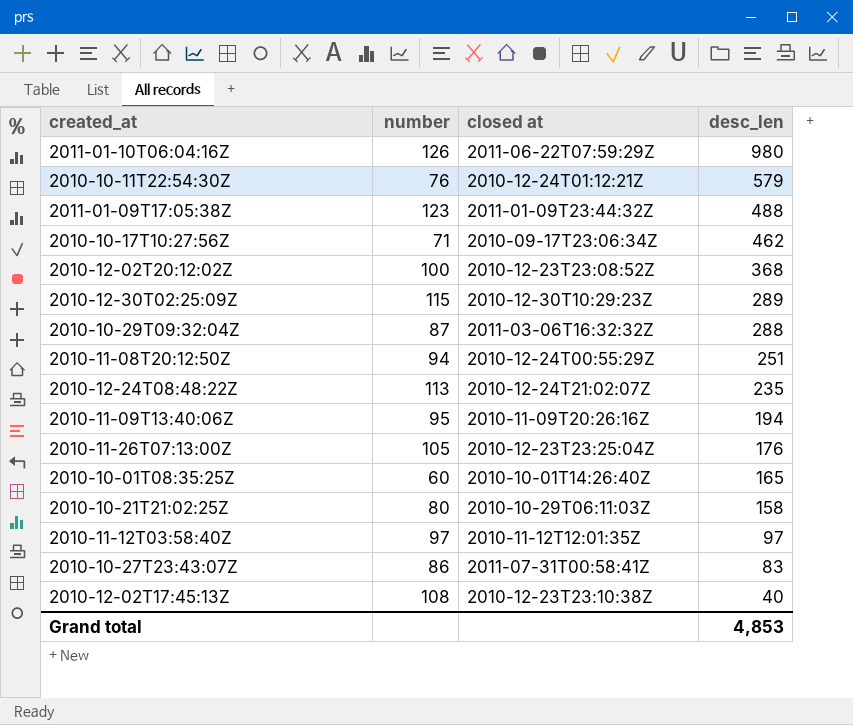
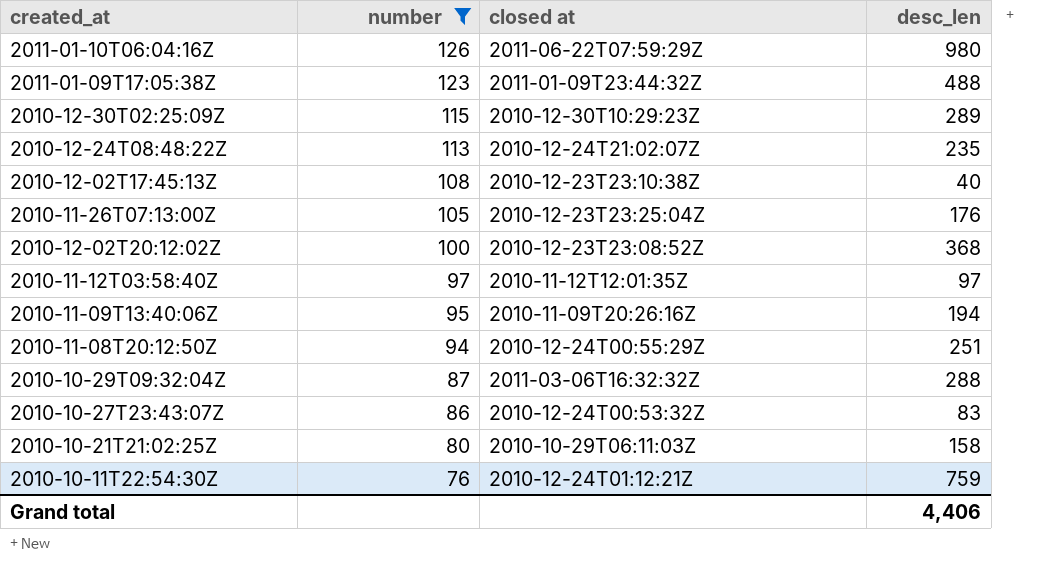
filter: none -> number >= 76
row order: desc_len descending -> number descending
2010-10-27T23:43:07Z | closed at: 2011-07-31T00:58:41Z -> 2010-12-24T00:53:32Z
2010-10-11T22:54:30Z | desc_len: 579 -> 759
Grand total | desc_len: 4,853 -> 4,406

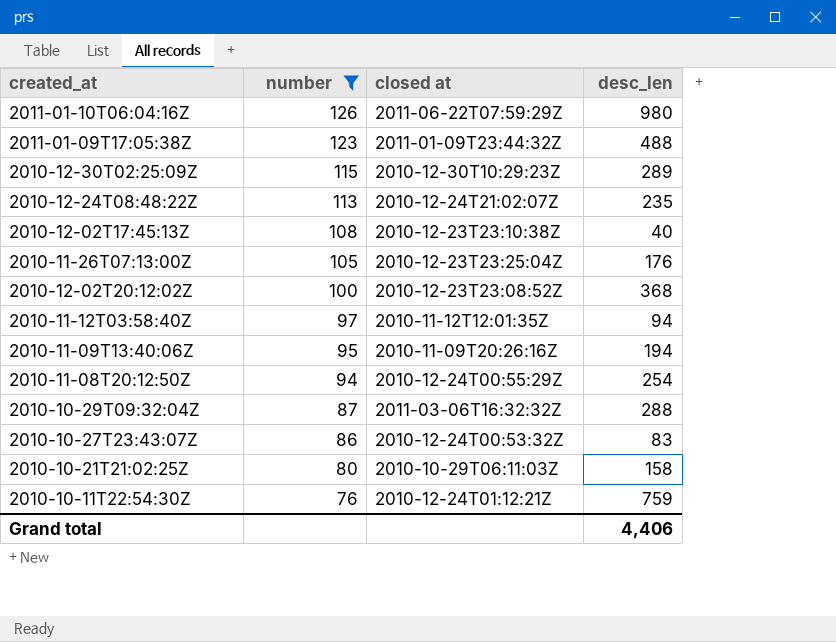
2010-11-12T03:58:40Z | desc_len: 97 -> 94
2010-11-08T20:12:50Z | desc_len: 251 -> 254

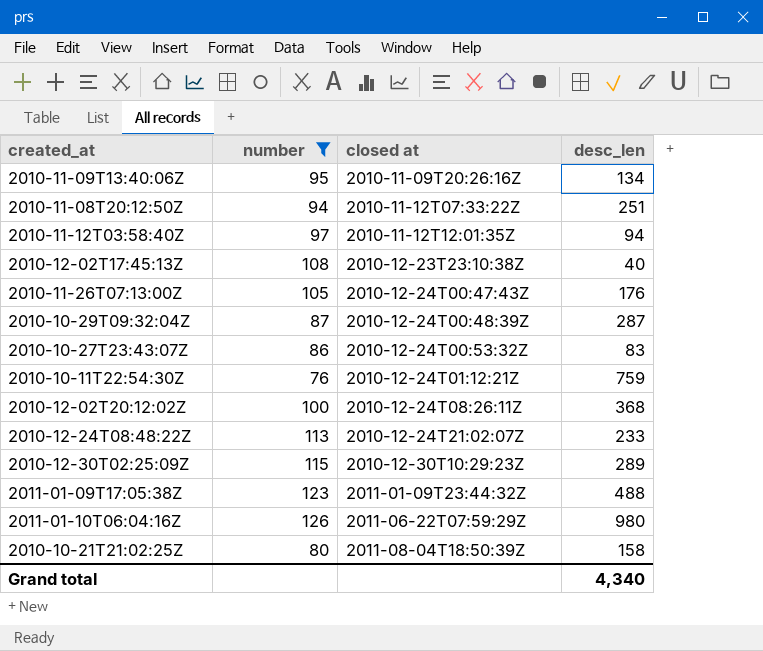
row order: number descending -> closed at ascending
2010-11-09T13:40:06Z | desc_len: 194 -> 134
2010-11-08T20:12:50Z | closed at: 2010-12-24T00:55:29Z -> 2010-11-12T07:33:22Z
2010-11-08T20:12:50Z | desc_len: 254 -> 251
2010-11-26T07:13:00Z | closed at: 2010-12-23T23:25:04Z -> 2010-12-24T00:47:43Z
2010-10-29T09:32:04Z | closed at: 2011-03-06T16:32:32Z -> 2010-12-24T00:48:39Z
2010-10-29T09:32:04Z | desc_len: 288 -> 287
2010-12-02T20:12:02Z | closed at: 2010-12-23T23:08:52Z -> 2010-12-24T08:26:11Z
2010-12-24T08:48:22Z | desc_len: 235 -> 233
2010-10-21T21:02:25Z | closed at: 2010-10-29T06:11:03Z -> 2011-08-04T18:50:39Z
Grand total | desc_len: 4,406 -> 4,340

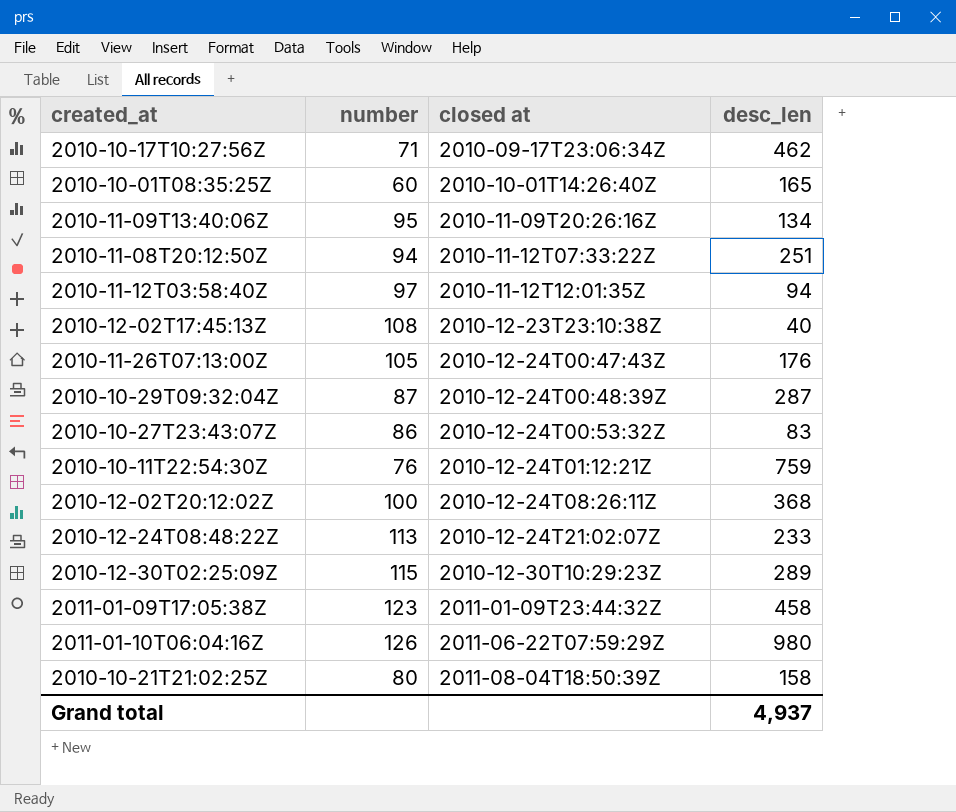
filter: number >= 76 -> none
2011-01-09T17:05:38Z | desc_len: 488 -> 458
Grand total | desc_len: 4,340 -> 4,937

